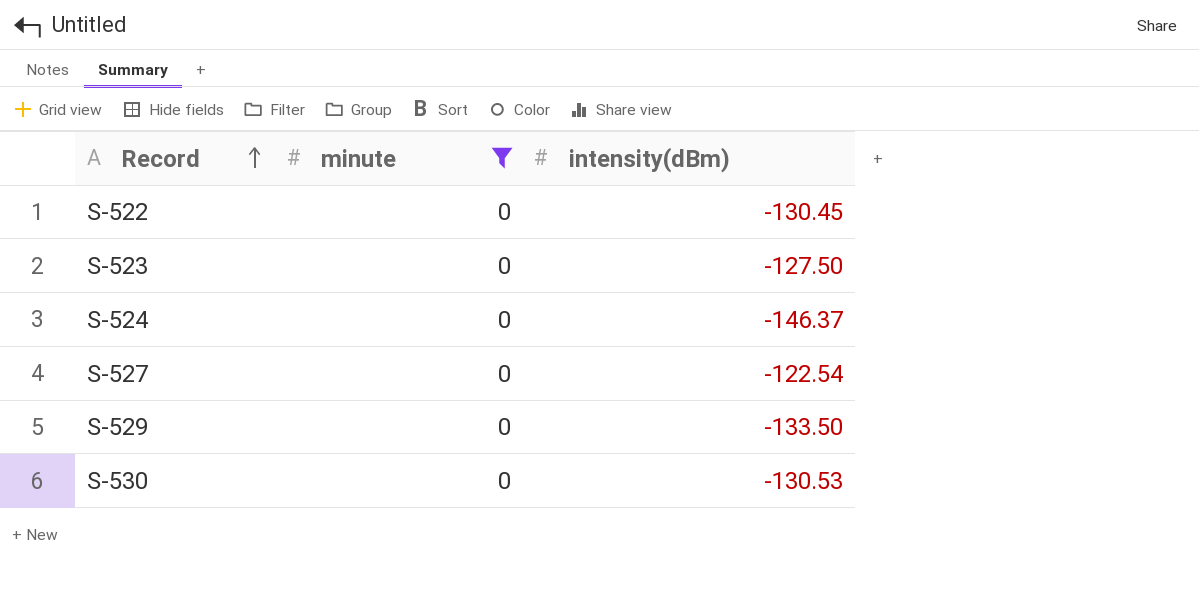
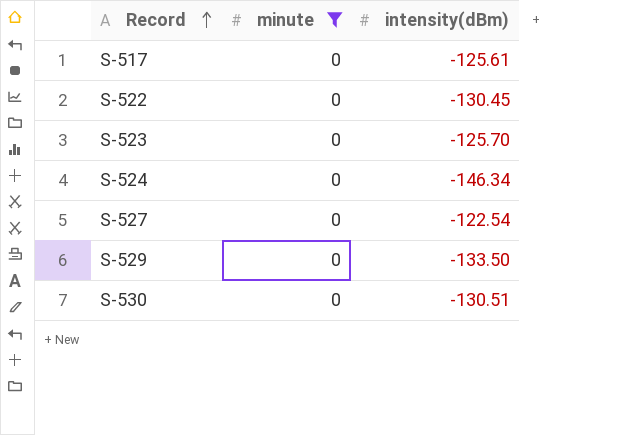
row S-517: none -> 0 | -125.61
S-523 | intensity(dBm): -127.50 -> -125.70
S-524 | intensity(dBm): -146.37 -> -146.34
S-530 | intensity(dBm): -130.53 -> -130.51

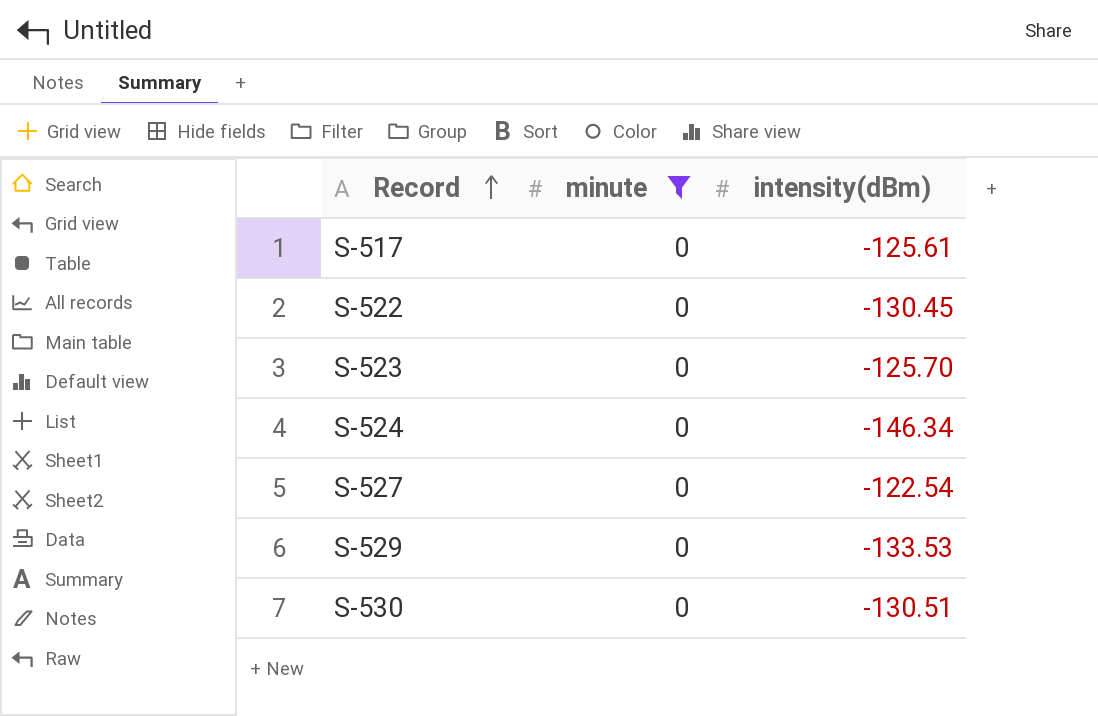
S-529 | intensity(dBm): -133.50 -> -133.53

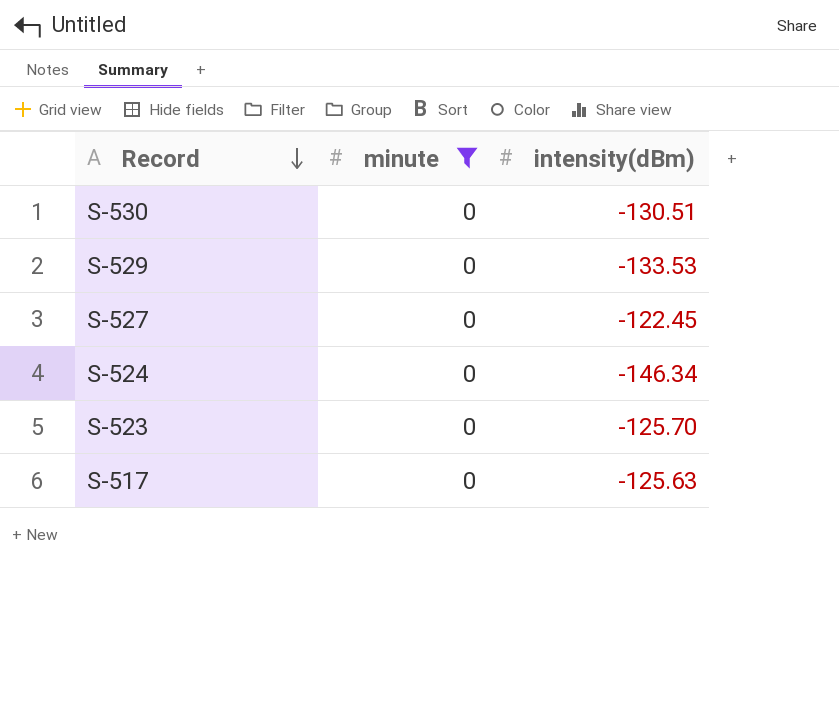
row order: Record ascending -> Record descending
row S-522: 0 | -130.45 -> none
S-527 | intensity(dBm): -122.54 -> -122.45
S-517 | intensity(dBm): -125.61 -> -125.63

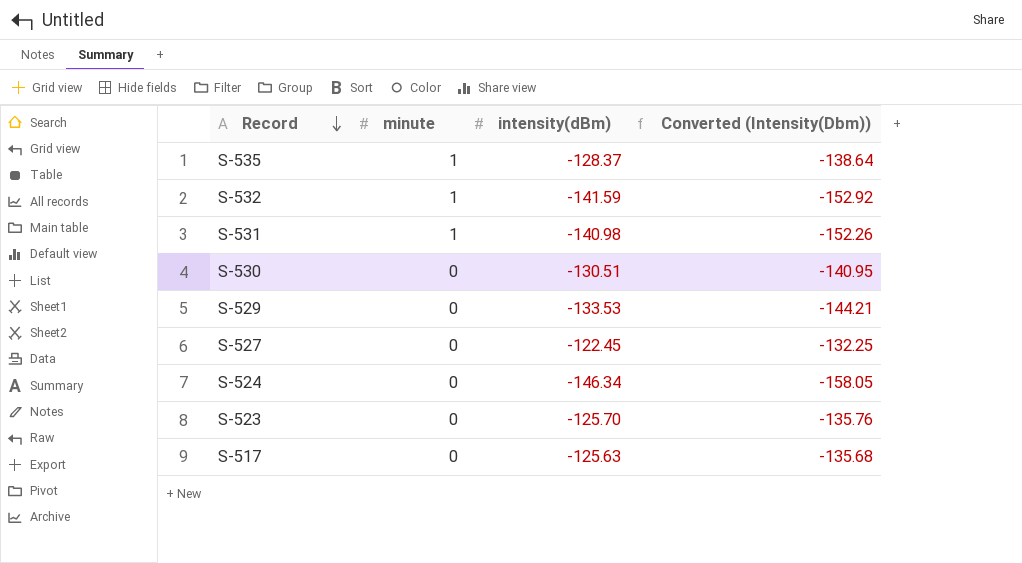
filter: minute = 0 -> none
column Converted (Intensity(Dbm)) | formula: none -> [intensity(dBm)] * 1.08

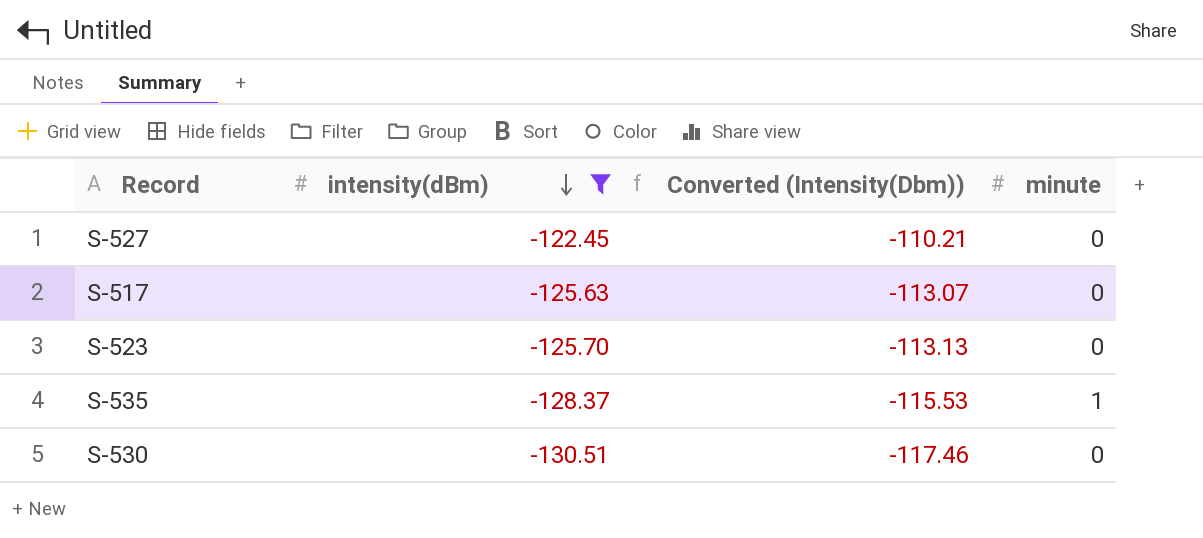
filter: none -> intensity(dBm) >= -130.51
row order: Record descending -> intensity(dBm) descending
column Converted (Intensity(Dbm)) | formula: [intensity(dBm)] * 1.08 -> [intensity(dBm)] * 0.9
column minute | position: 2 -> 4

